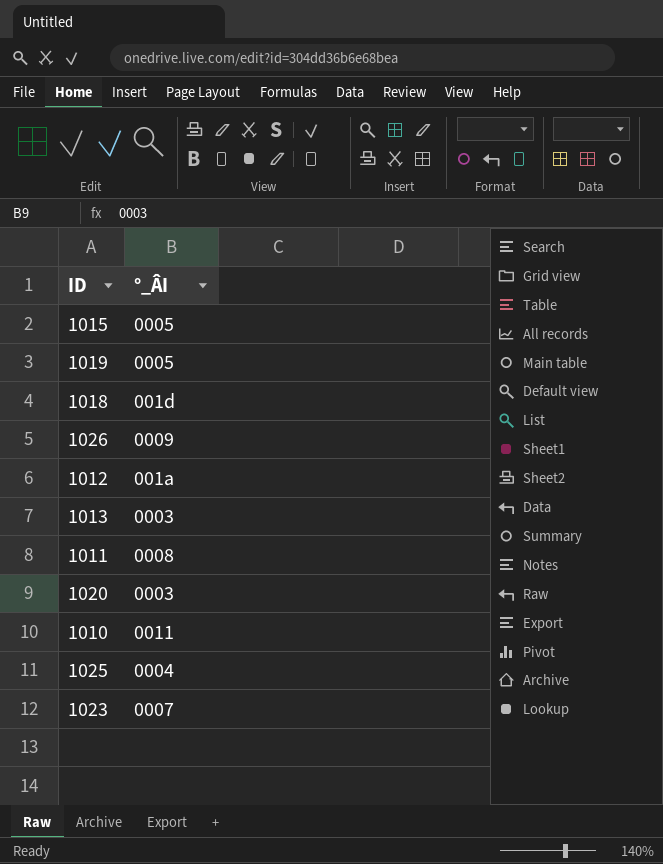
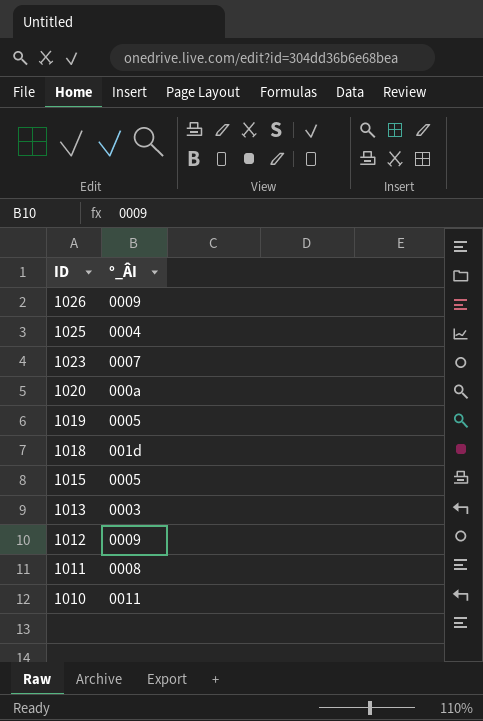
row order: none -> ID descending
1020 | °_ÂI: 0003 -> 000a
1012 | °_ÂI: 001a -> 0009

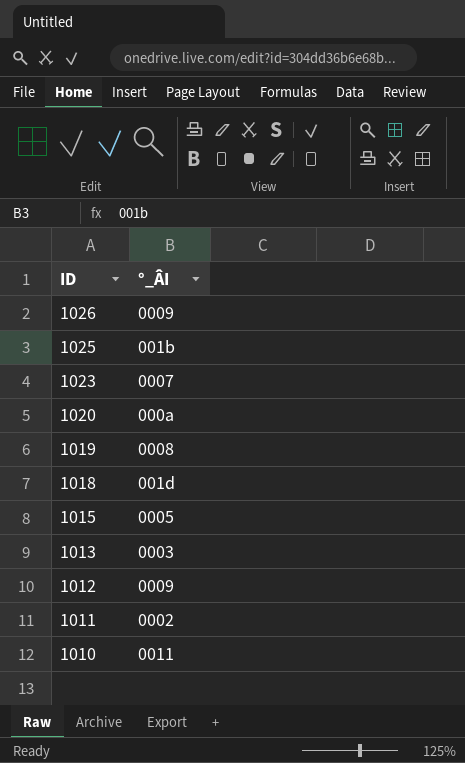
1025 | °_ÂI: 0004 -> 001b
1019 | °_ÂI: 0005 -> 0008
1011 | °_ÂI: 0008 -> 0002

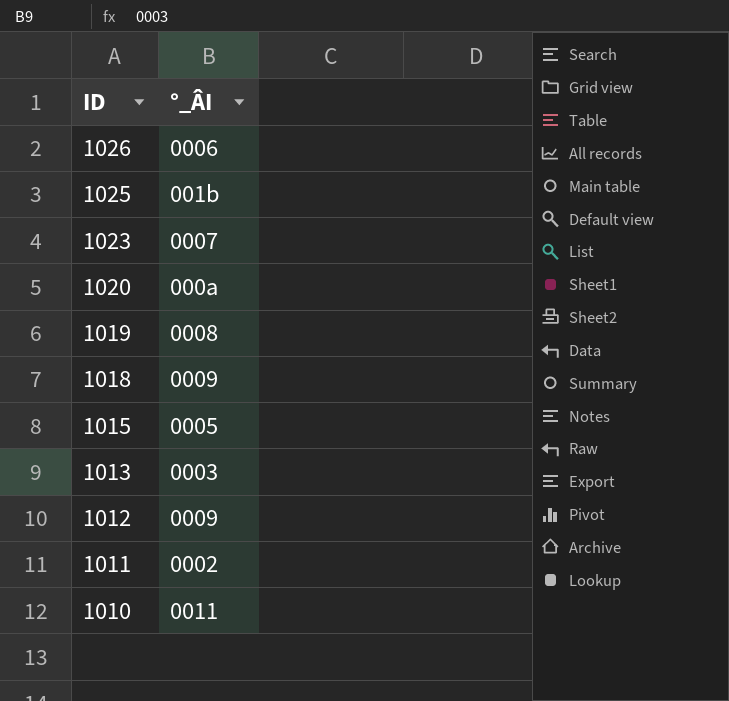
1026 | °_ÂI: 0009 -> 0006
1018 | °_ÂI: 001d -> 0009

